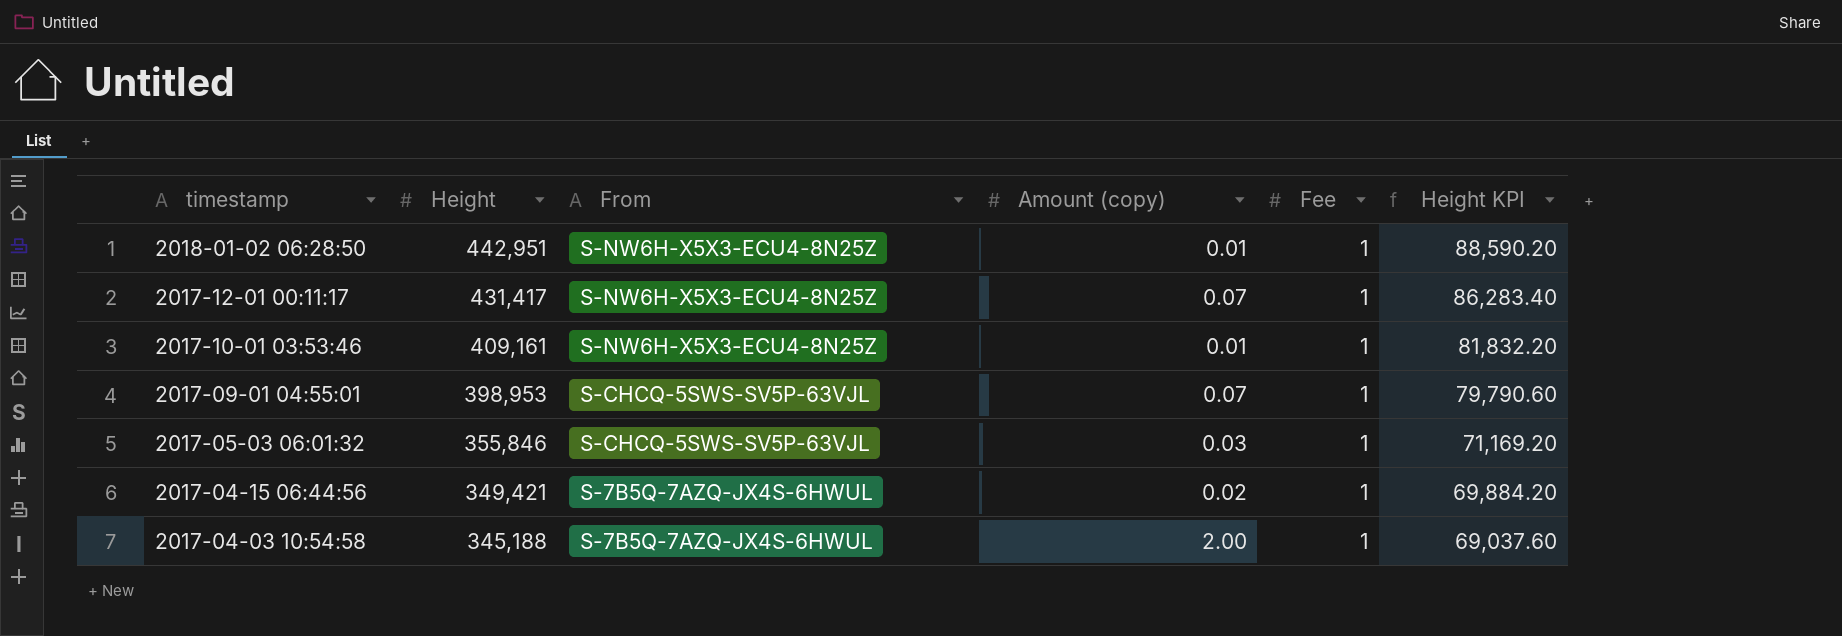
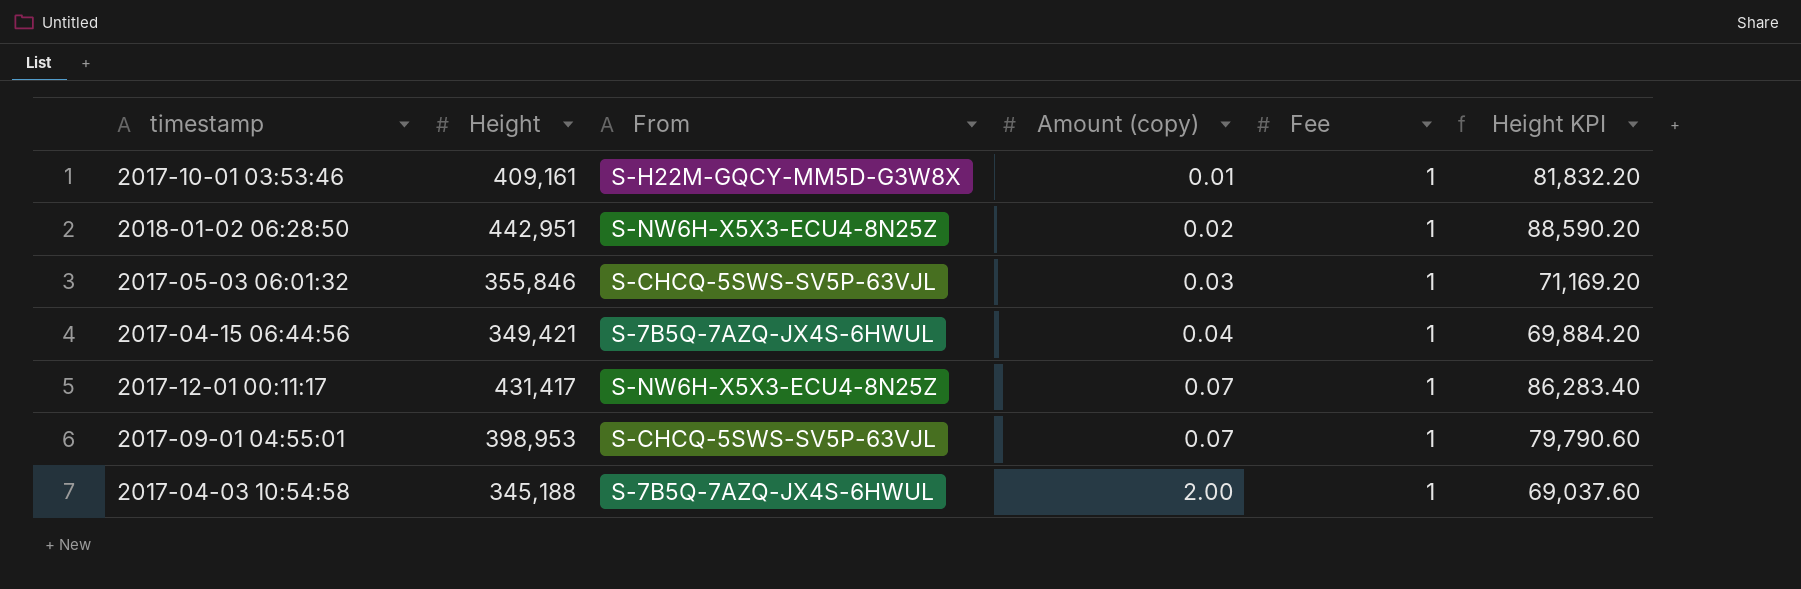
row order: timestamp descending -> Amount (copy) ascending
2017-10-01 03:53:46 | From: S-NW6H-X5X3-ECU4-8N25Z -> S-H22M-GQCY-MM5D-G3W8X
2018-01-02 06:28:50 | Amount (copy): 0.01 -> 0.02
2017-04-15 06:44:56 | Amount (copy): 0.02 -> 0.04

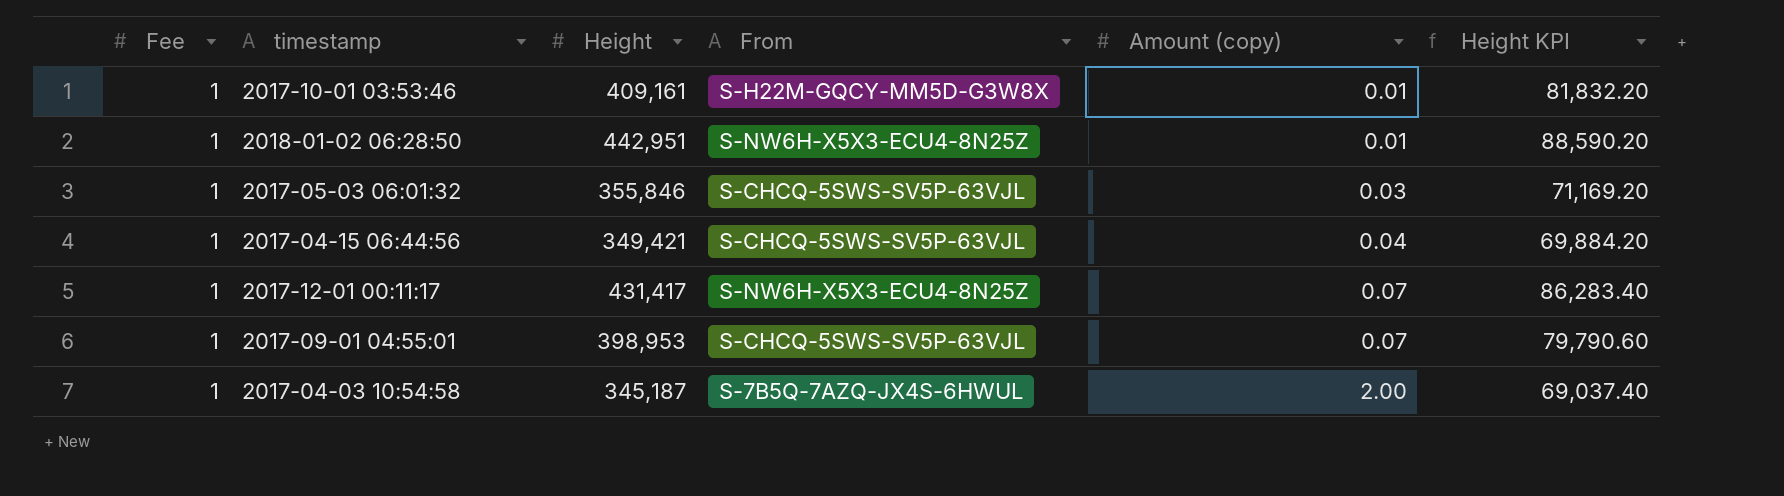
column Fee | position: 5 -> 1
2018-01-02 06:28:50 | Amount (copy): 0.02 -> 0.01
2017-04-15 06:44:56 | From: S-7B5Q-7AZQ-JX4S-6HWUL -> S-CHCQ-5SWS-SV5P-63VJL
2017-04-03 10:54:58 | Height: 345,188 -> 345,187
2017-04-03 10:54:58 | Height KPI: 69,037.60 -> 69,037.40

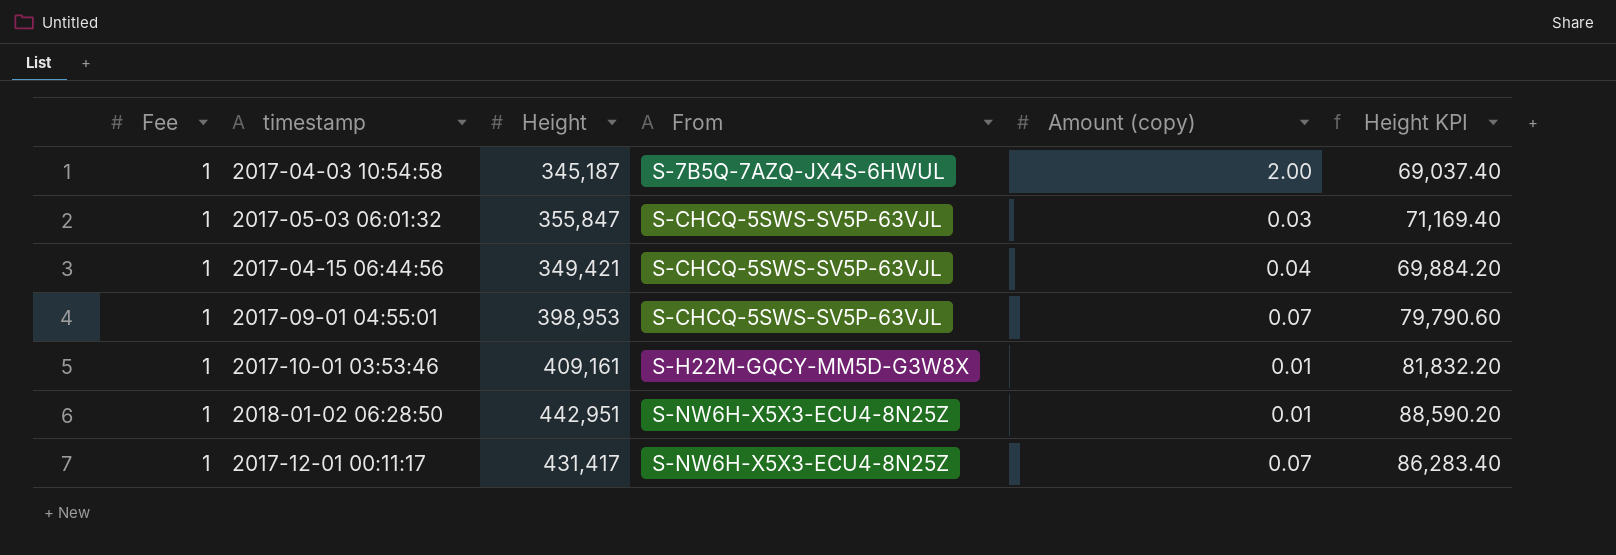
row order: Amount (copy) ascending -> From ascending
2017-05-03 06:01:32 | Height: 355,846 -> 355,847
2017-05-03 06:01:32 | Height KPI: 71,169.20 -> 71,169.40

